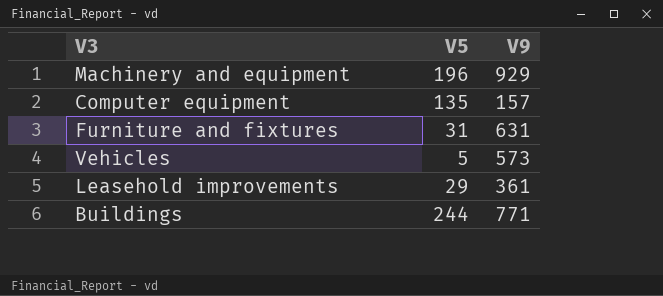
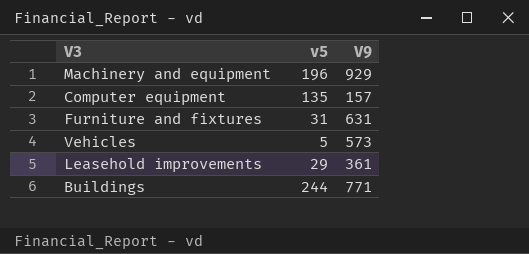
column name: V5 -> v5

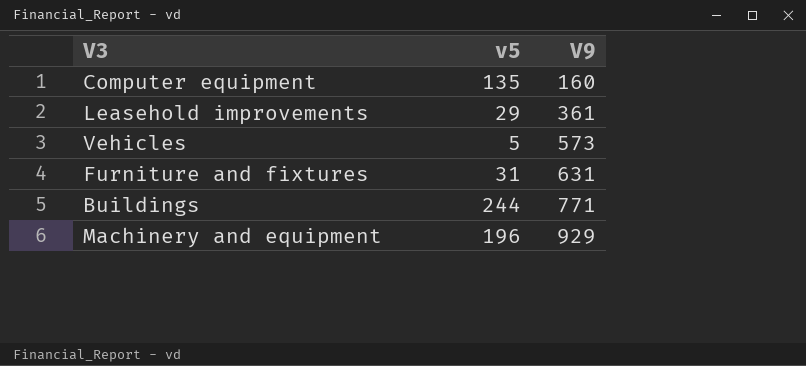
row order: none -> V9 ascending
Computer equipment | V9: 157 -> 160

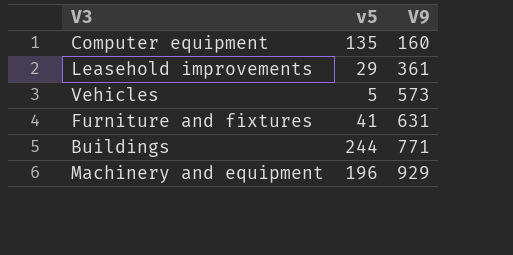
Furniture and fixtures | v5: 31 -> 41

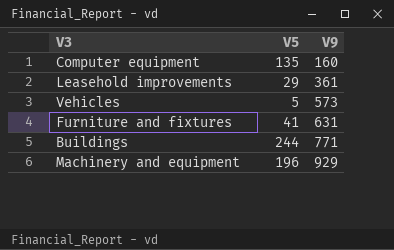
column name: v5 -> V5

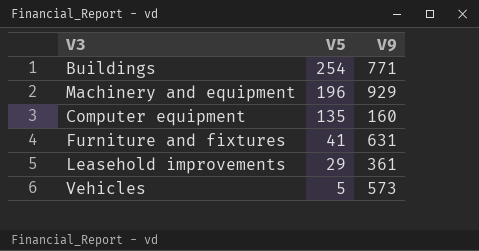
row order: V9 ascending -> V5 descending
Buildings | V5: 244 -> 254

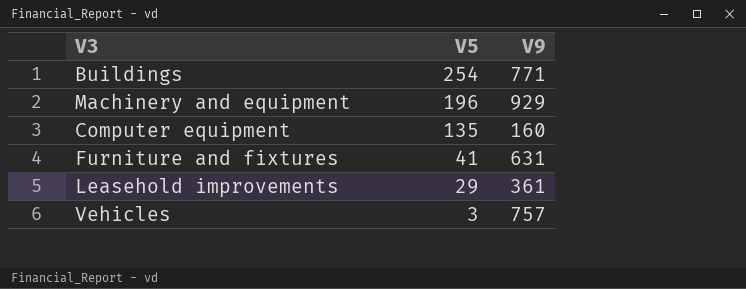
Vehicles | V5: 5 -> 3
Vehicles | V9: 573 -> 757

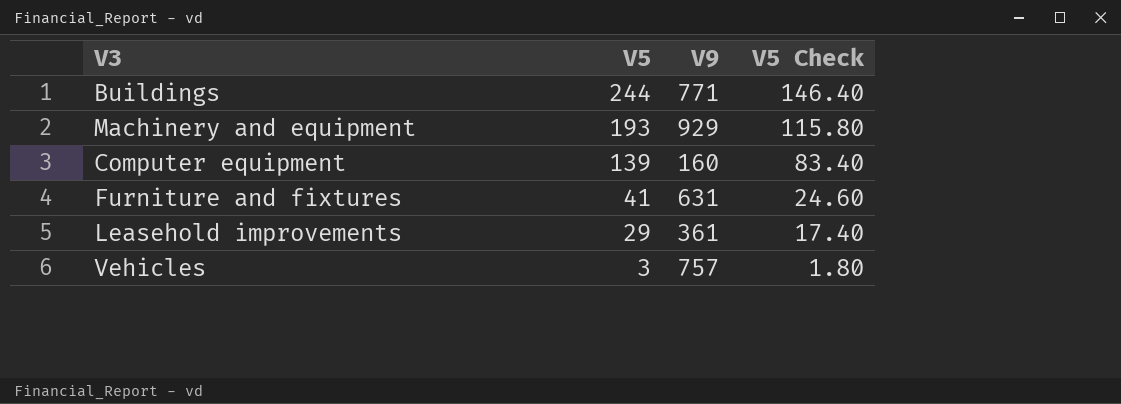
column V5 Check | formula: none -> [V5] * 0.6
Buildings | V5: 254 -> 244
Machinery and equipment | V5: 196 -> 193
Computer equipment | V5: 135 -> 139

